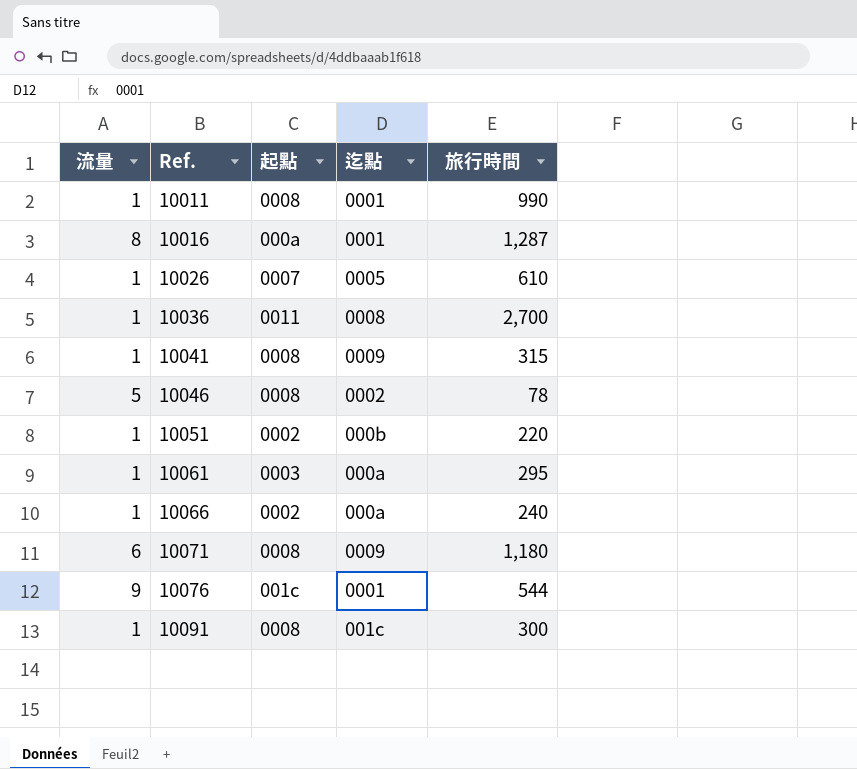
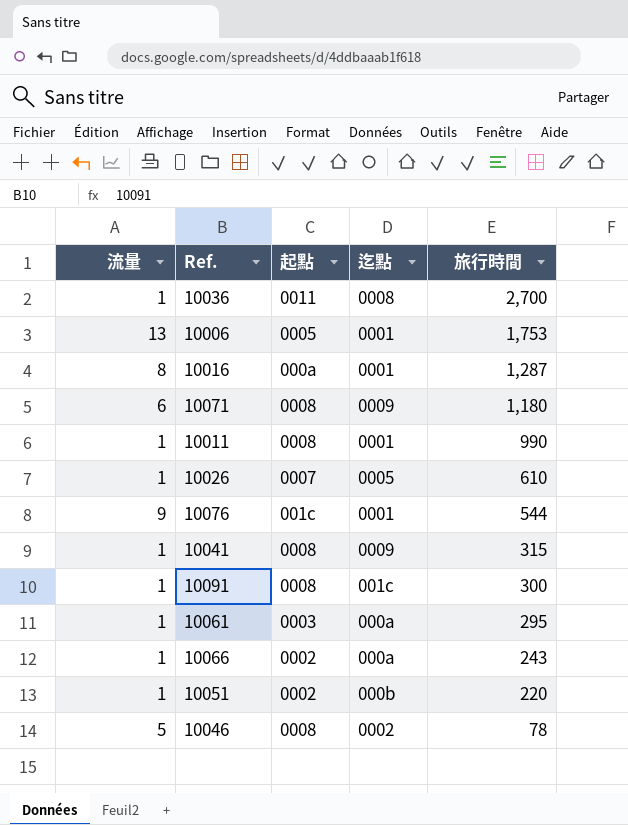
row order: Ref. ascending -> 旅行時間 descending
row 10006: none -> 13 | 0005 | 0001 | 1,753
10066 | 旅行時間: 240 -> 243

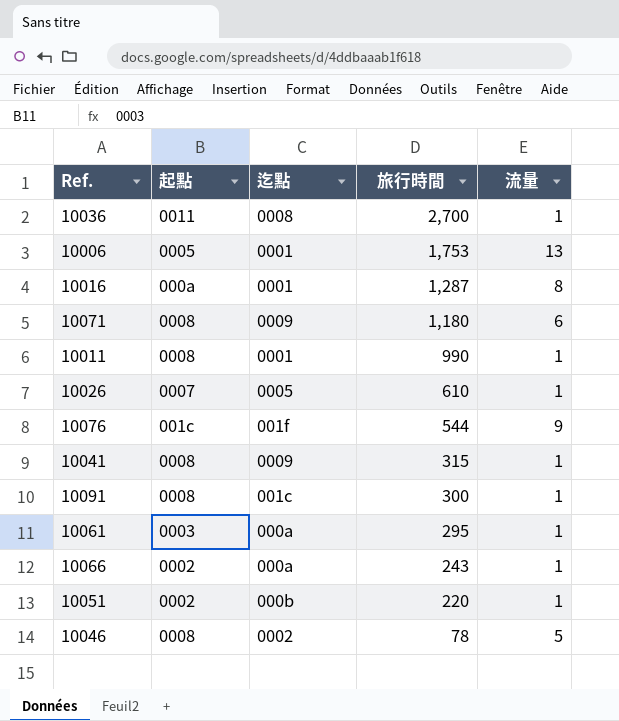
column 流量 | position: 1 -> 5
10076 | 迄點: 0001 -> 001f

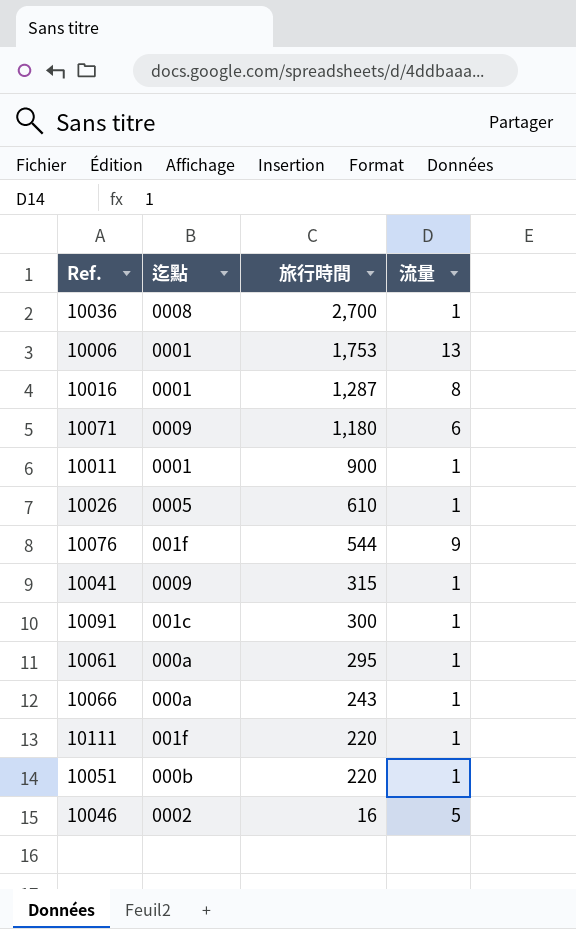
column 起點 | position: 2 -> none
10011 | 旅行時間: 990 -> 900
row 10111: none -> 001f | 220 | 1
10046 | 旅行時間: 78 -> 16

